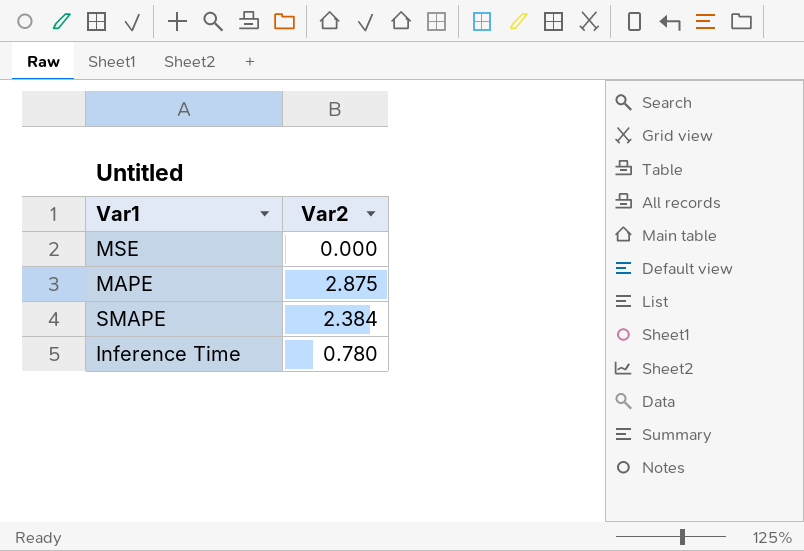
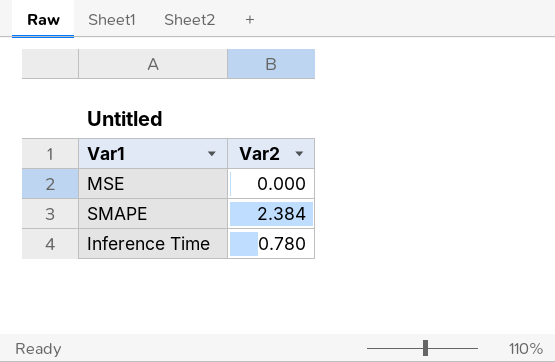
row MAPE: 2.875 -> none

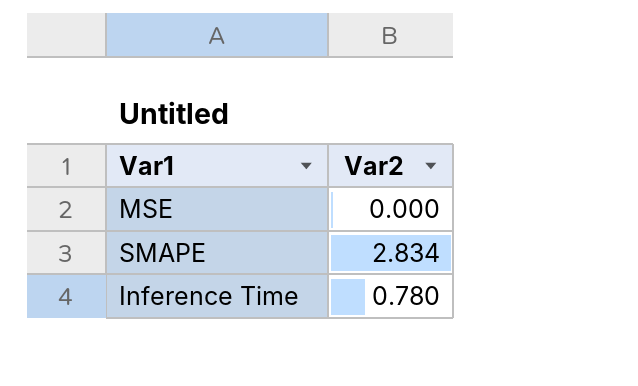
SMAPE | Var2: 2.384 -> 2.834

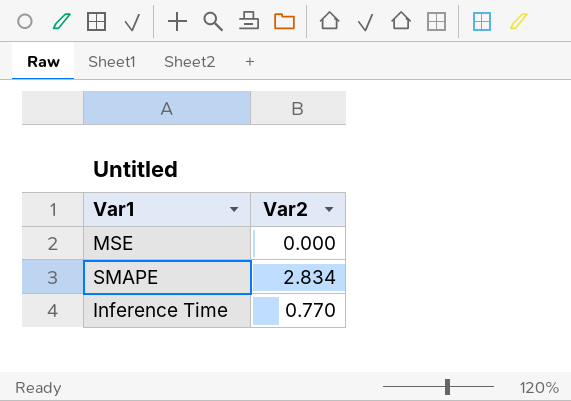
Inference Time | Var2: 0.780 -> 0.770

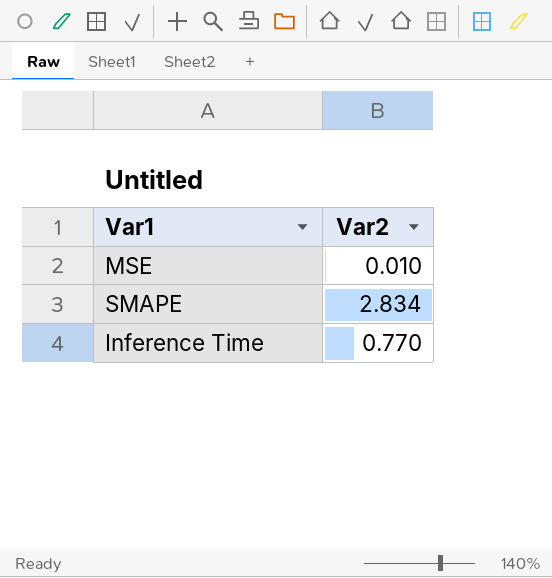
MSE | Var2: 0.000 -> 0.010

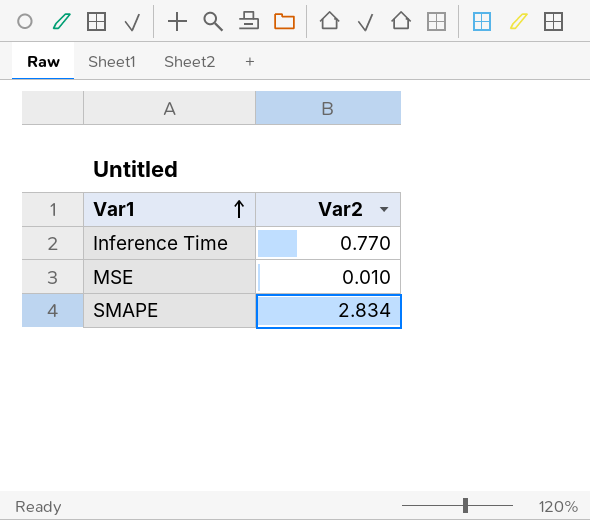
row order: none -> Var1 ascending

